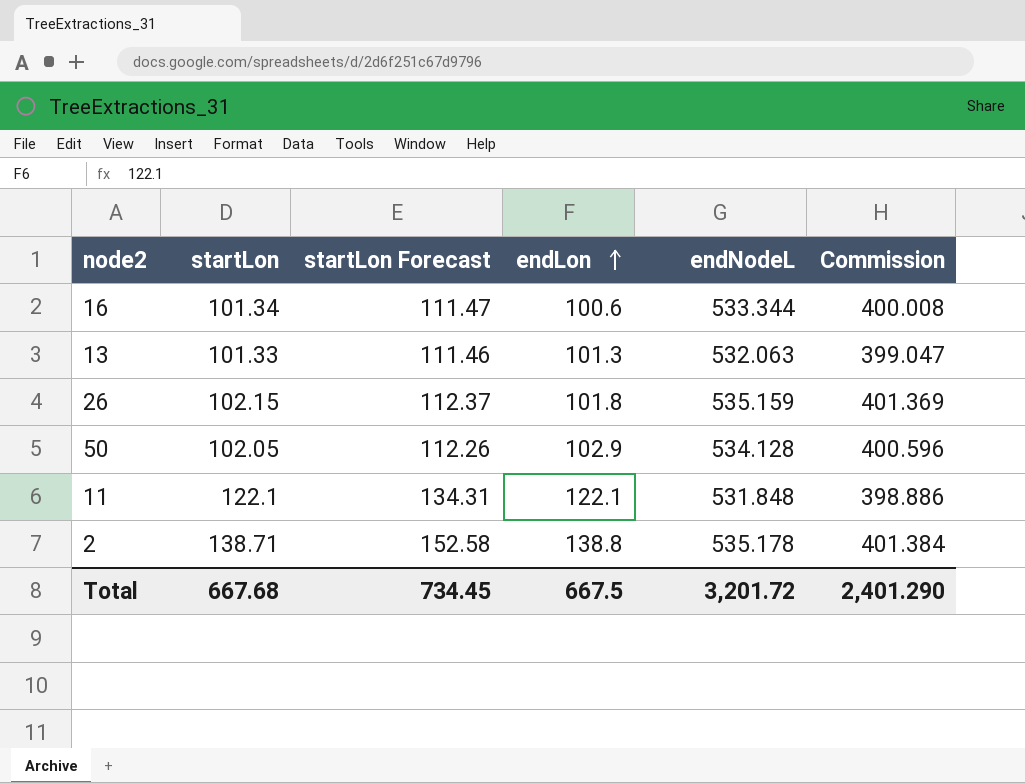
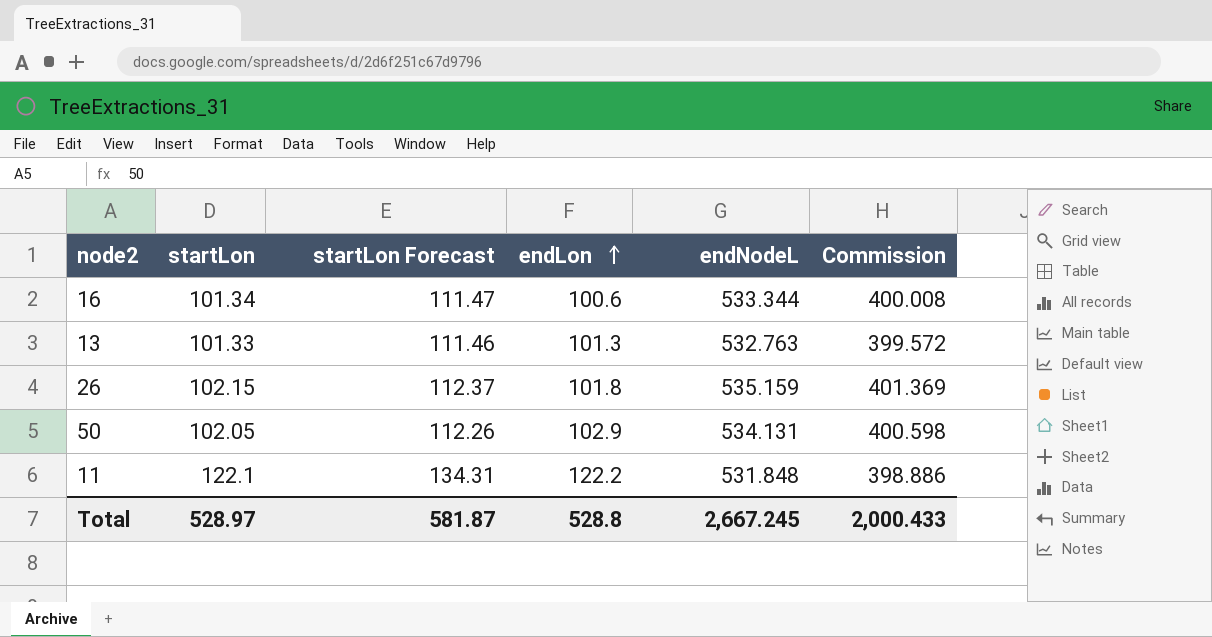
row 2: 138.71 | 152.58 | 138.8 | 535.178 | 401.384 -> none
13 | endNodeL: 532.063 -> 532.763
13 | Commission: 399.047 -> 399.572
50 | endNodeL: 534.128 -> 534.131
50 | Commission: 400.596 -> 400.598
11 | endLon: 122.1 -> 122.2
Total | startLon: 667.68 -> 528.97
Total | startLon Forecast: 734.45 -> 581.87
Total | endLon: 667.5 -> 528.8
Total | endNodeL: 3,201.72 -> 2,667.245
Total | Commission: 2,401.290 -> 2,000.433

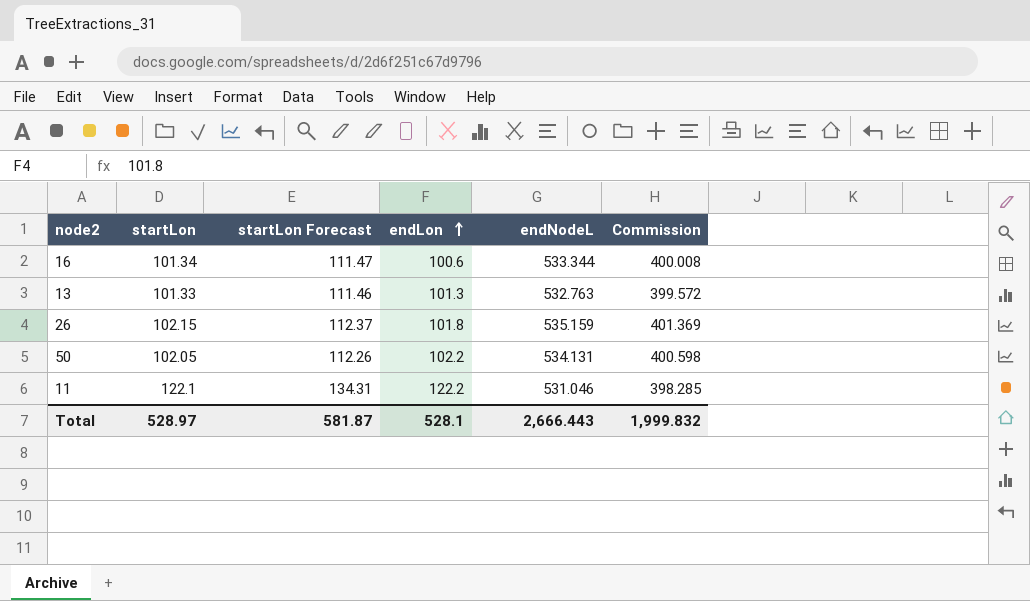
50 | endLon: 102.9 -> 102.2
11 | endNodeL: 531.848 -> 531.046
11 | Commission: 398.886 -> 398.285
Total | endLon: 528.8 -> 528.1
Total | endNodeL: 2,667.245 -> 2,666.443
Total | Commission: 2,000.433 -> 1,999.832

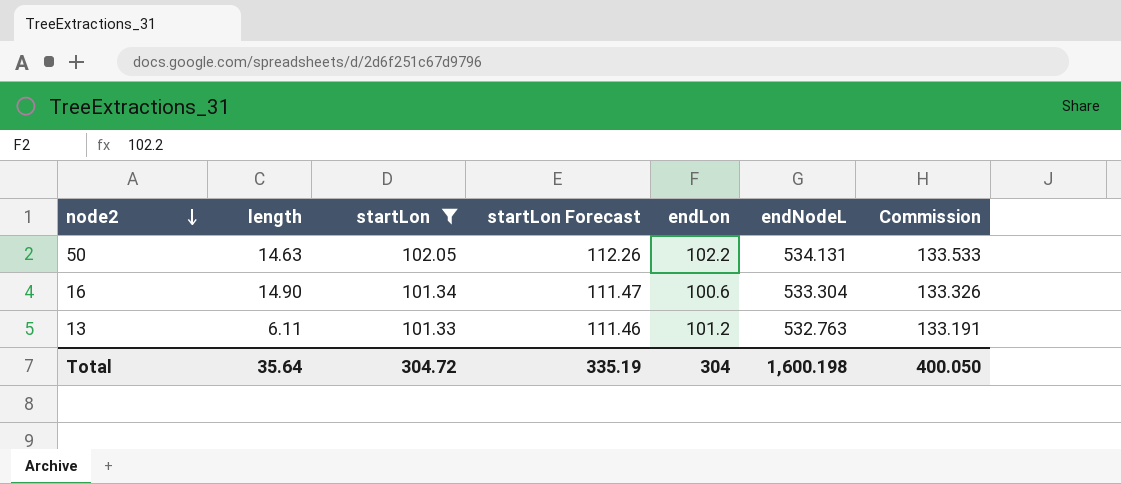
filter: none -> startLon <= 102.05
row order: endLon ascending -> node2 descending
column length | position: none -> 2
column Commission | formula: [endNodeL] * 0.75 -> [endNodeL] * 0.25
16 | endNodeL: 533.344 -> 533.304
13 | endLon: 101.3 -> 101.2
Total | startLon: 528.97 -> 304.72
Total | startLon Forecast: 581.87 -> 335.19
Total | endLon: 528.1 -> 304
Total | endNodeL: 2,666.443 -> 1,600.198
Total | Commission: 1,999.832 -> 400.050

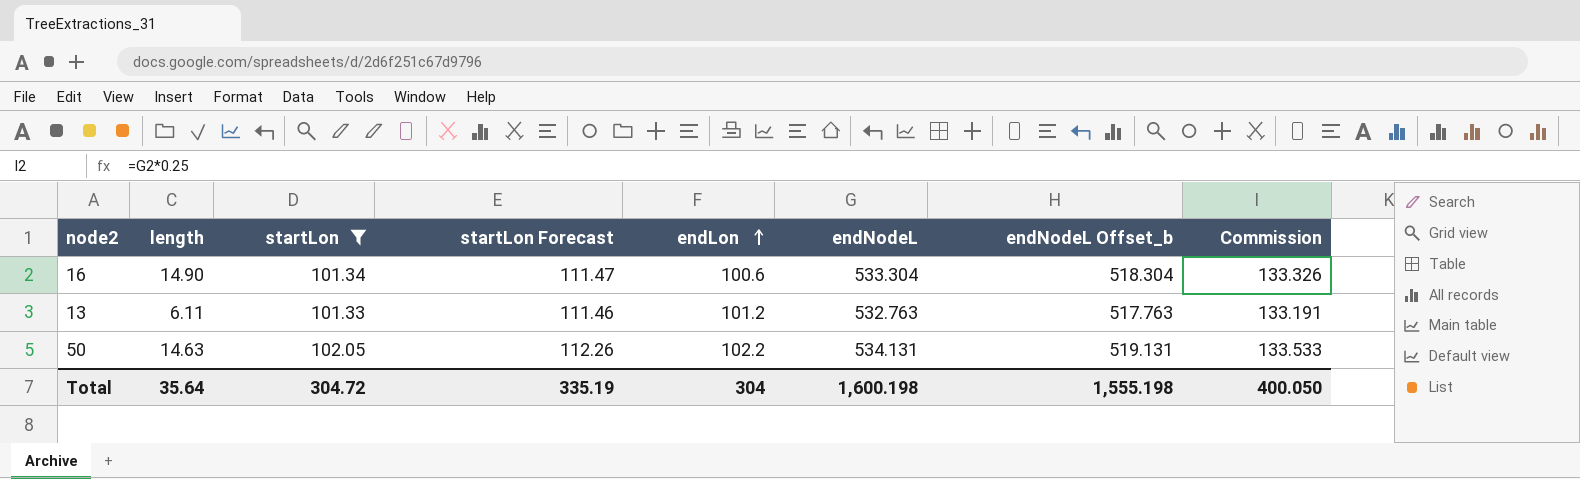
row order: node2 descending -> endLon ascending
column endNodeL Offset_b | formula: none -> [endNodeL] - 15

